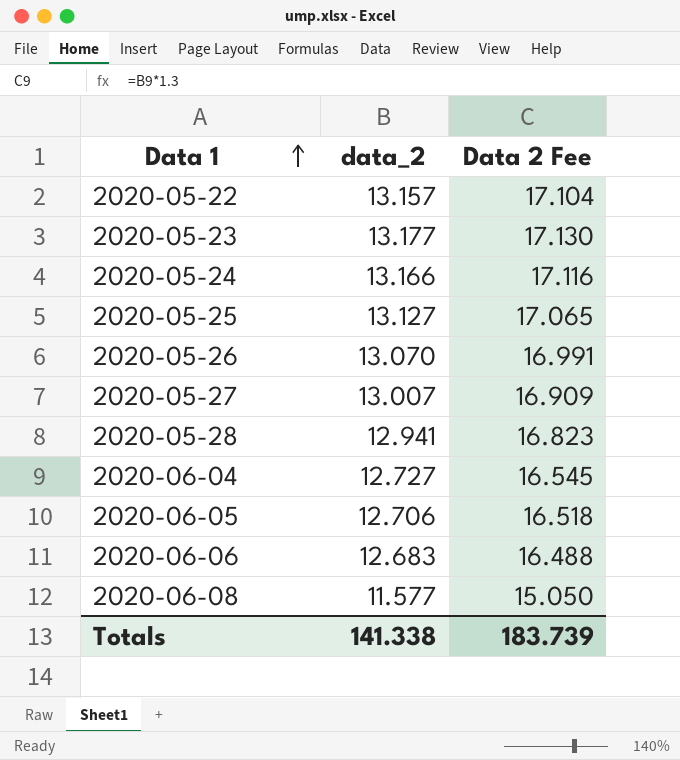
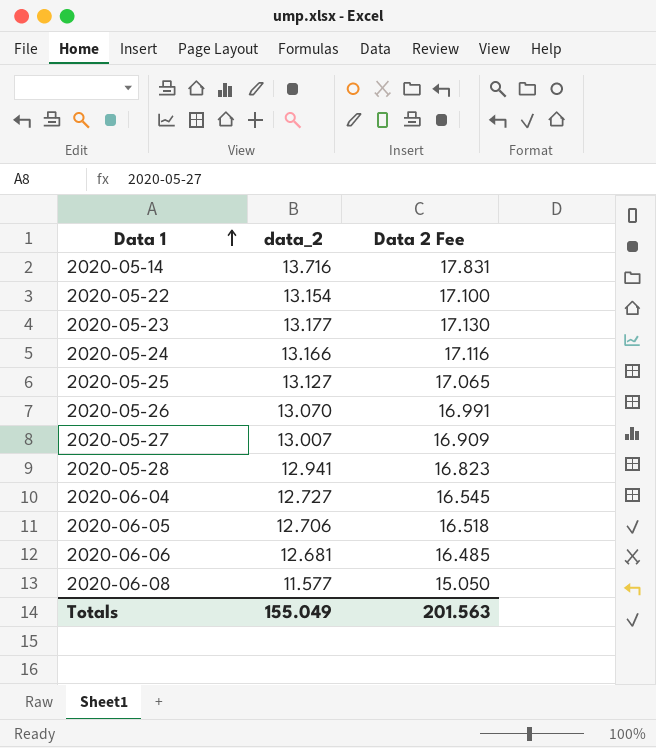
row 2020-05-14: none -> 13.716 | 17.831
2020-05-22 | data_2: 13.157 -> 13.154
2020-05-22 | Data 2 Fee: 17.104 -> 17.100
2020-06-06 | data_2: 12.683 -> 12.681
2020-06-06 | Data 2 Fee: 16.488 -> 16.485
Totals | data_2: 141.338 -> 155.049
Totals | Data 2 Fee: 183.739 -> 201.563

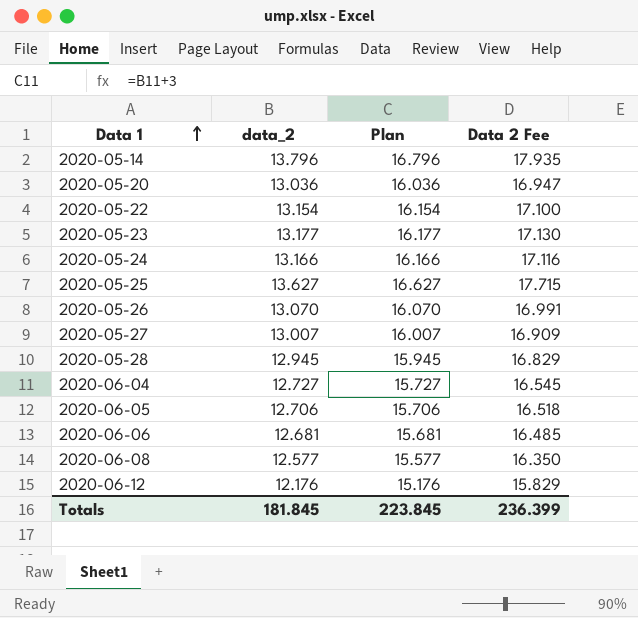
column Plan | formula: none -> [data_2] + 3
2020-05-14 | data_2: 13.716 -> 13.796
2020-05-14 | Data 2 Fee: 17.831 -> 17.935
row 2020-05-20: none -> 13.036 | 16.036 | 16.947
2020-05-25 | data_2: 13.127 -> 13.627
2020-05-25 | Data 2 Fee: 17.065 -> 17.715
2020-05-28 | data_2: 12.941 -> 12.945
2020-05-28 | Data 2 Fee: 16.823 -> 16.829
2020-06-08 | data_2: 11.577 -> 12.577
2020-06-08 | Data 2 Fee: 15.050 -> 16.350
row 2020-06-12: none -> 12.176 | 15.176 | 15.829
Totals | data_2: 155.049 -> 181.845
Totals | Data 2 Fee: 201.563 -> 236.399

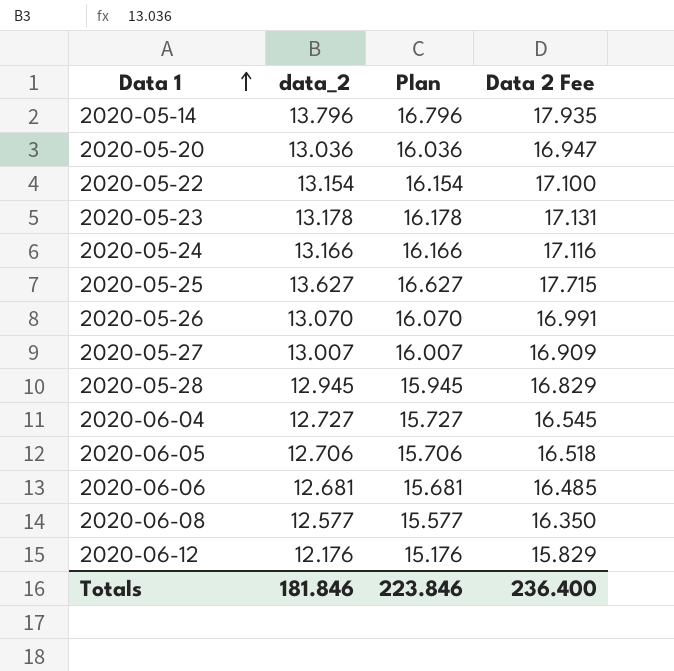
2020-05-23 | data_2: 13.177 -> 13.178
2020-05-23 | Plan: 16.177 -> 16.178
2020-05-23 | Data 2 Fee: 17.130 -> 17.131
Totals | data_2: 181.845 -> 181.846
Totals | Plan: 223.845 -> 223.846
Totals | Data 2 Fee: 236.399 -> 236.400

